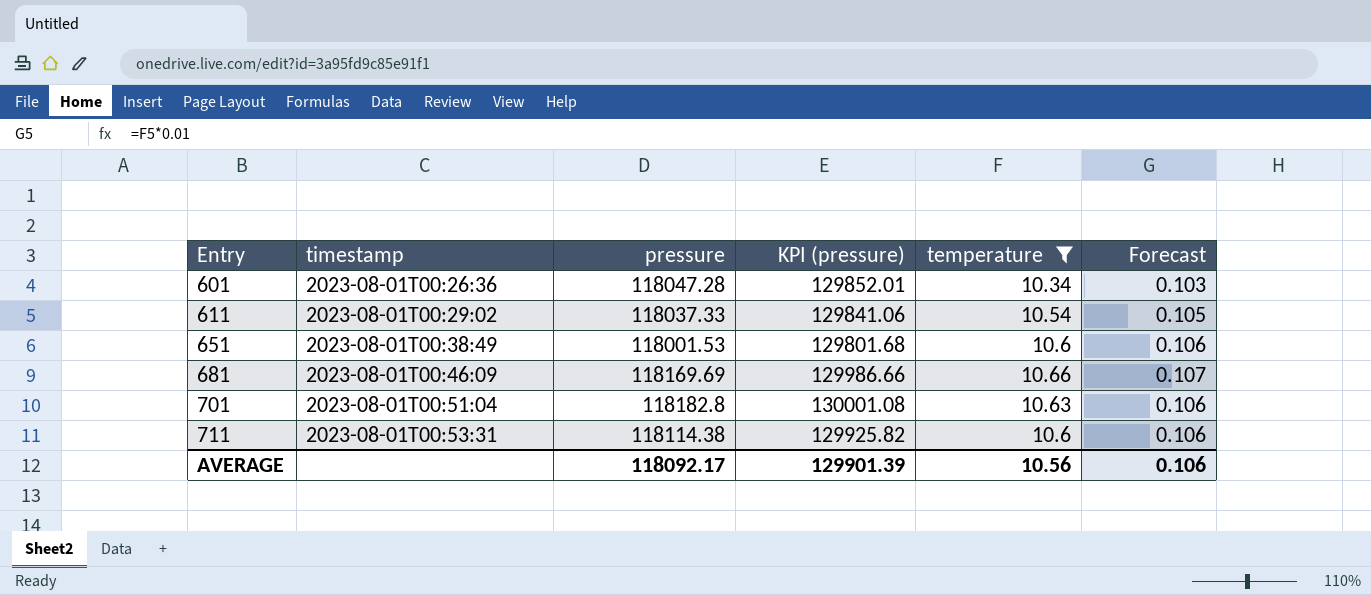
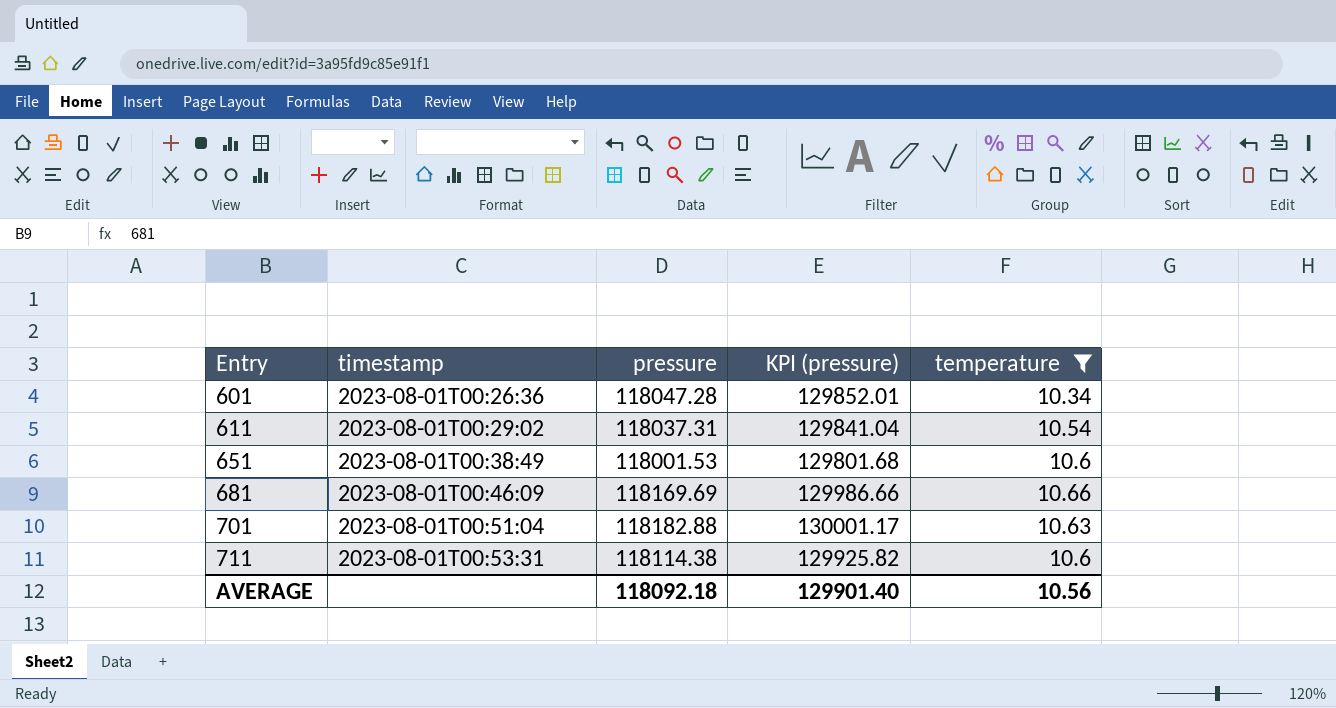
column Forecast | formula: [temperature] * 0.01 -> none
611 | pressure: 118037.33 -> 118037.31
611 | KPI (pressure): 129841.06 -> 129841.04
701 | pressure: 118182.8 -> 118182.88
701 | KPI (pressure): 130001.08 -> 130001.17
AVERAGE | pressure: 118092.17 -> 118092.18
AVERAGE | KPI (pressure): 129901.39 -> 129901.40

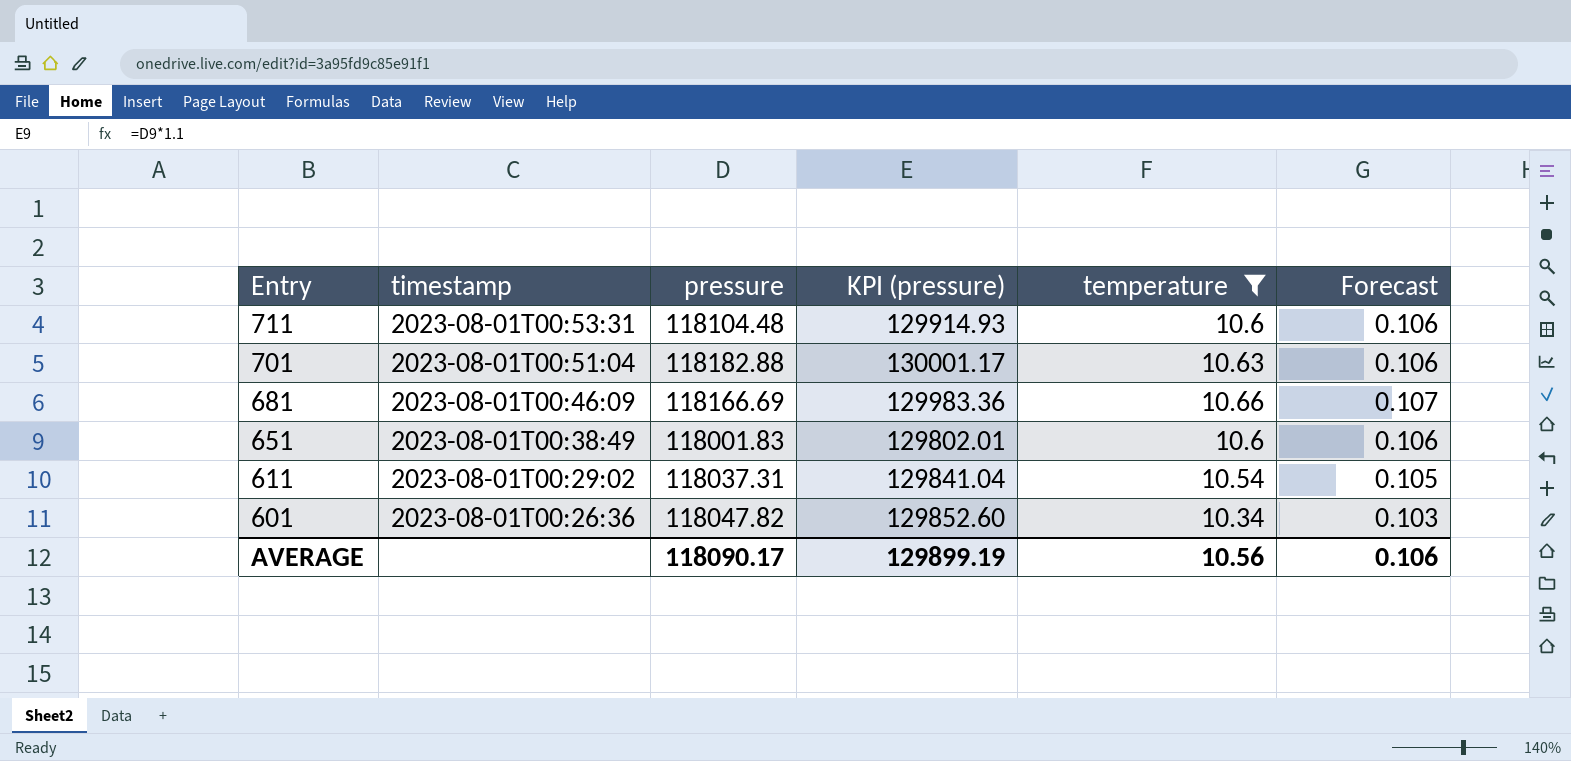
row order: Entry ascending -> Entry descending
column Forecast | formula: none -> [temperature] * 0.01
711 | pressure: 118114.38 -> 118104.48
711 | KPI (pressure): 129925.82 -> 129914.93
681 | pressure: 118169.69 -> 118166.69
681 | KPI (pressure): 129986.66 -> 129983.36
651 | pressure: 118001.53 -> 118001.83
651 | KPI (pressure): 129801.68 -> 129802.01
601 | pressure: 118047.28 -> 118047.82
601 | KPI (pressure): 129852.01 -> 129852.60
AVERAGE | pressure: 118092.18 -> 118090.17
AVERAGE | KPI (pressure): 129901.40 -> 129899.19

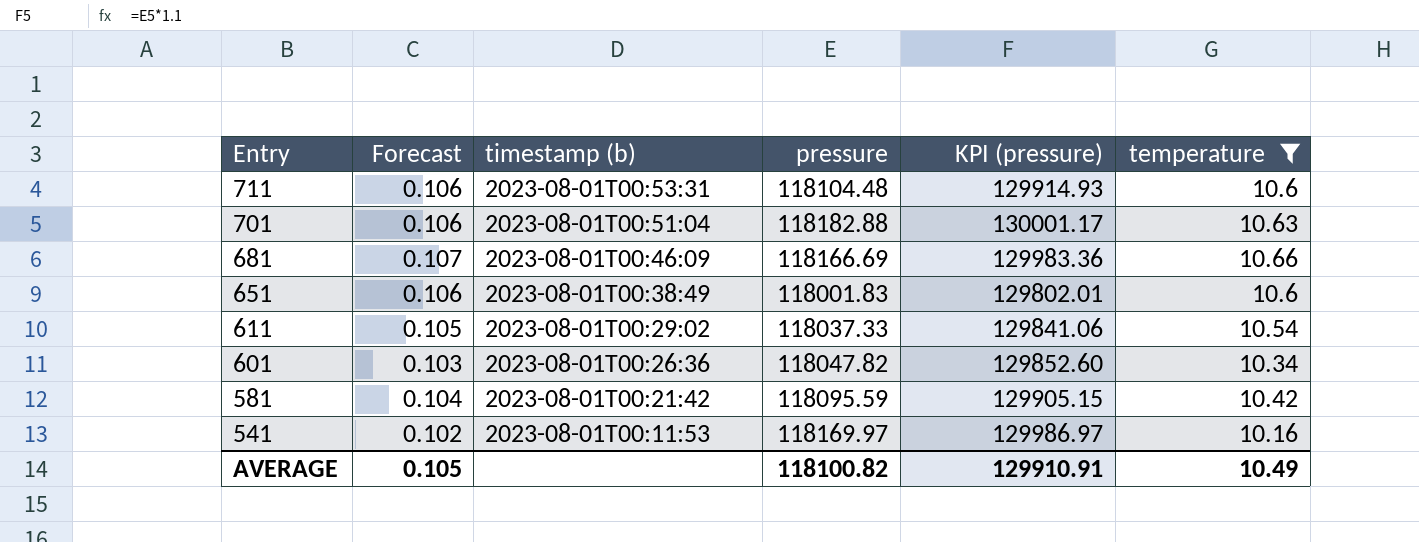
column Forecast | position: 6 -> 2
column name: timestamp -> timestamp (b)
611 | pressure: 118037.31 -> 118037.33
611 | KPI (pressure): 129841.04 -> 129841.06
row 581: none -> 0.104 | 2023-08-01T00:21:42 | 118095.59 | 129905.15 | 10.42
row 541: none -> 0.102 | 2023-08-01T00:11:53 | 118169.97 | 129986.97 | 10.16
AVERAGE | Forecast: 0.106 -> 0.105
AVERAGE | pressure: 118090.17 -> 118100.82
AVERAGE | KPI (pressure): 129899.19 -> 129910.91
AVERAGE | temperature: 10.56 -> 10.49

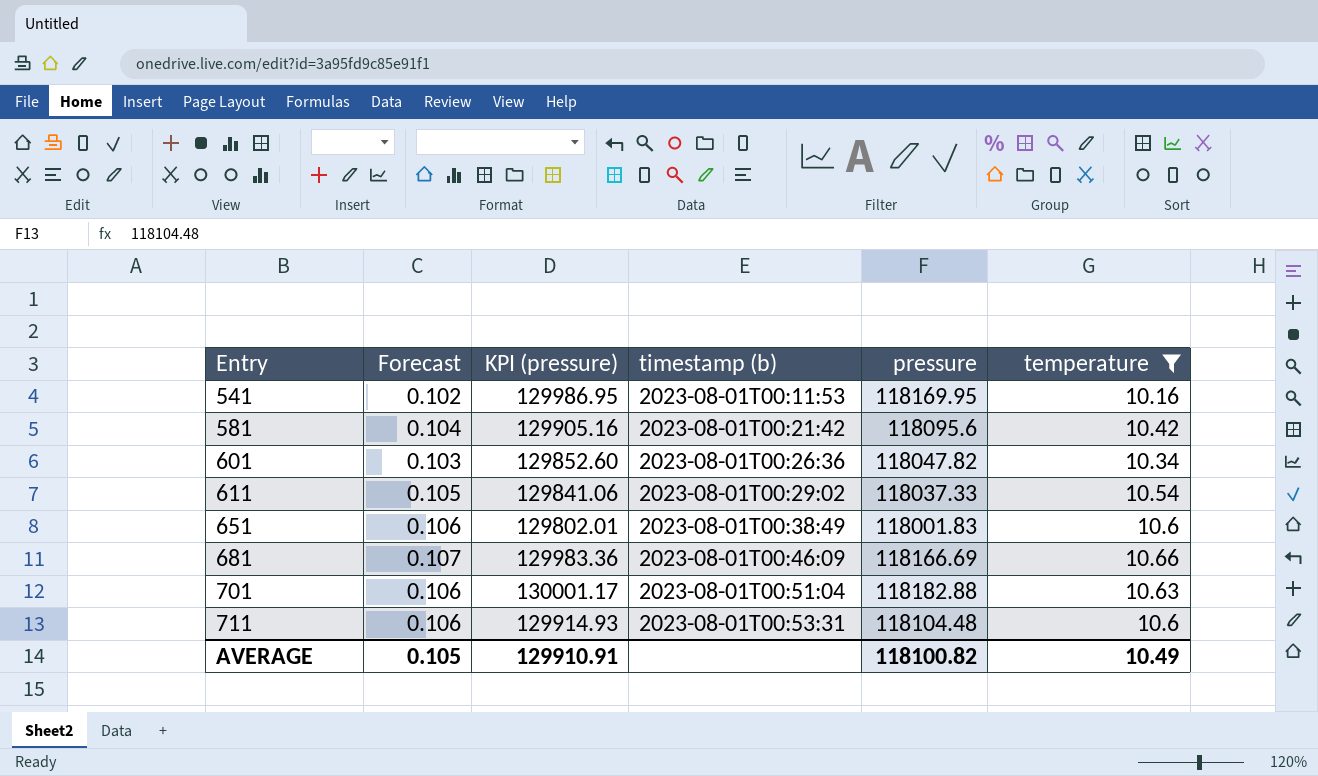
row order: Entry descending -> Entry ascending
column KPI (pressure) | position: 5 -> 3
541 | KPI (pressure): 129986.97 -> 129986.95
541 | pressure: 118169.97 -> 118169.95
581 | KPI (pressure): 129905.15 -> 129905.16
581 | pressure: 118095.59 -> 118095.6

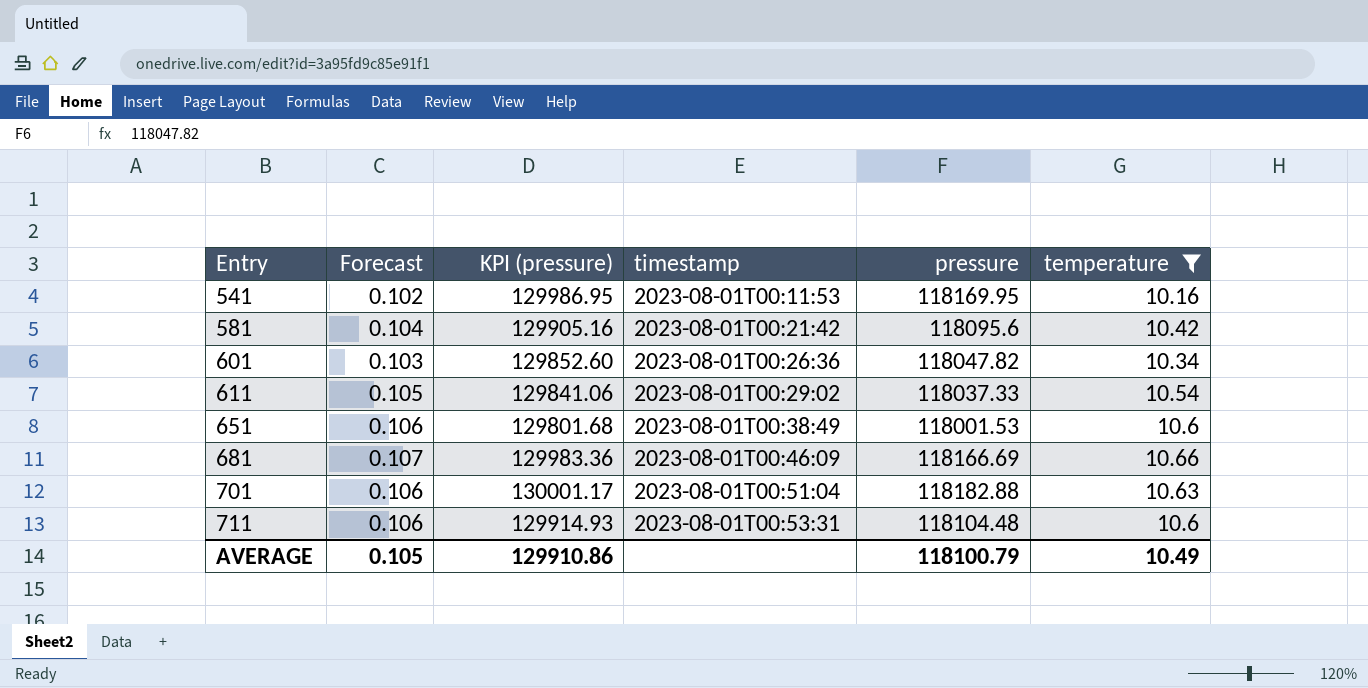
column name: timestamp (b) -> timestamp
651 | KPI (pressure): 129802.01 -> 129801.68
651 | pressure: 118001.83 -> 118001.53
AVERAGE | KPI (pressure): 129910.91 -> 129910.86
AVERAGE | pressure: 118100.82 -> 118100.79

